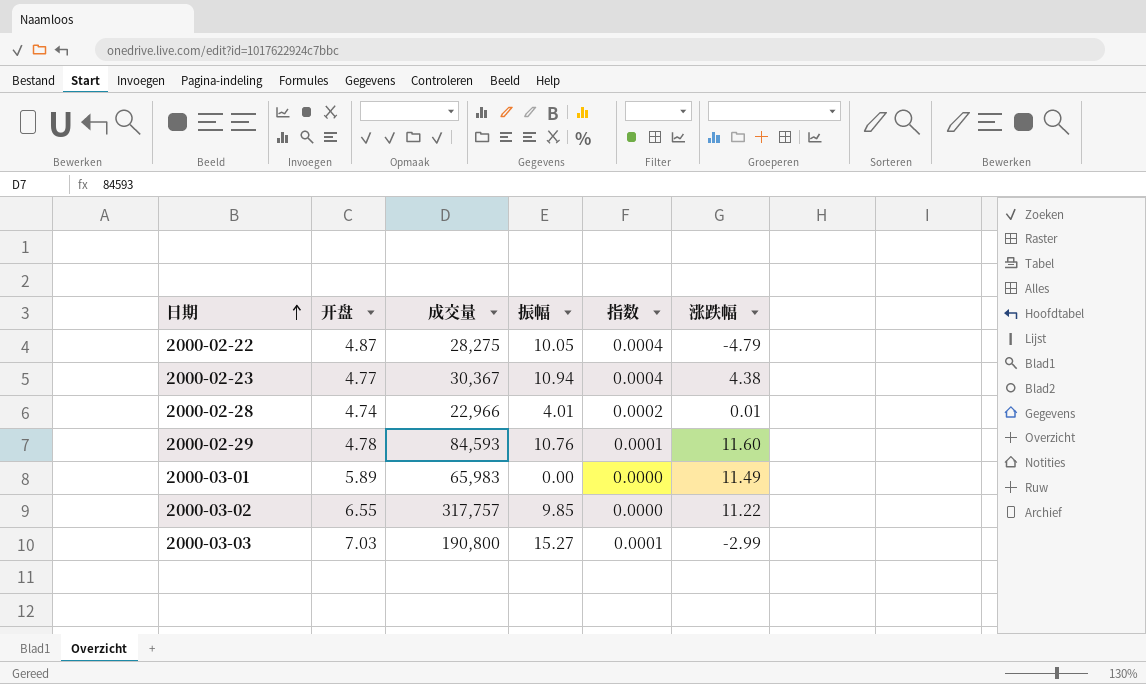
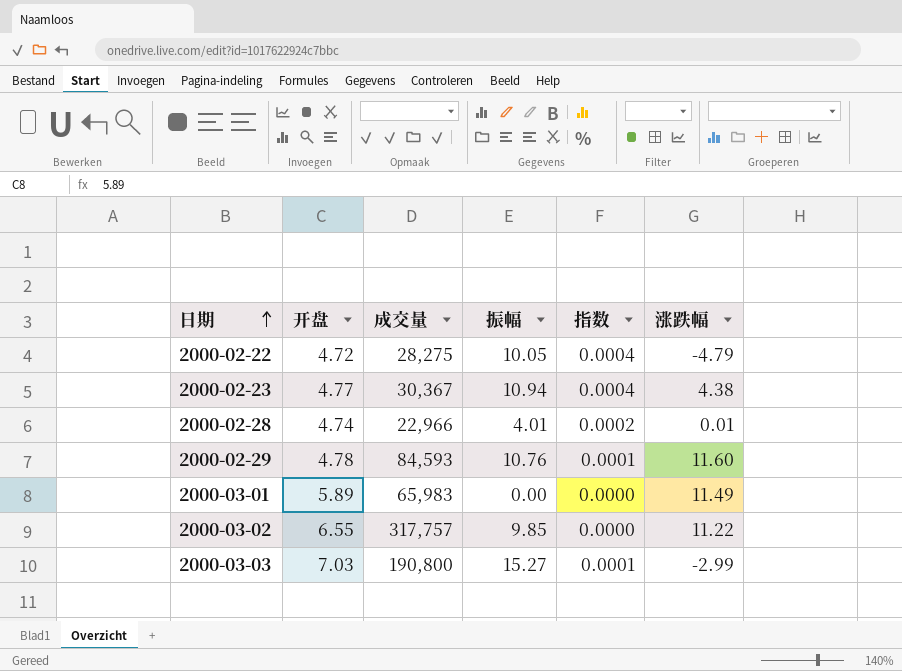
2000-02-22 | 开盘: 4.87 -> 4.72

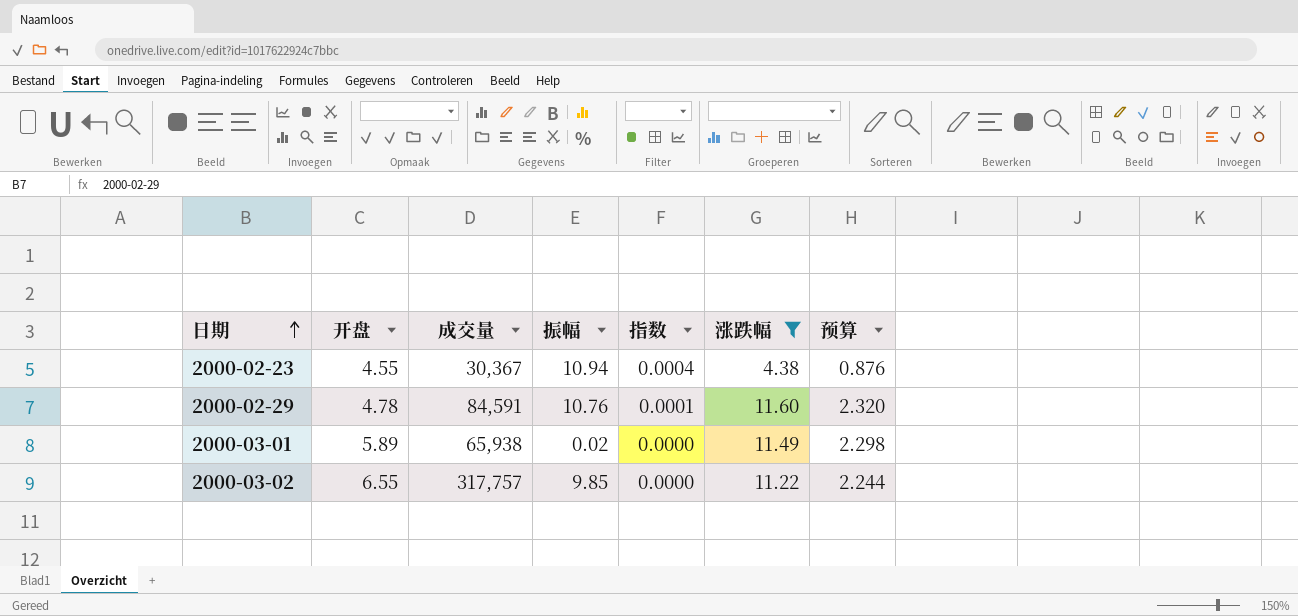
filter: none -> 涨跌幅 >= 4.38
column 预算 | formula: none -> [涨跌幅] * 0.2
2000-02-23 | 开盘: 4.77 -> 4.55
2000-02-29 | 成交量: 84,593 -> 84,591
2000-03-01 | 成交量: 65,983 -> 65,938
2000-03-01 | 振幅: 0.00 -> 0.02

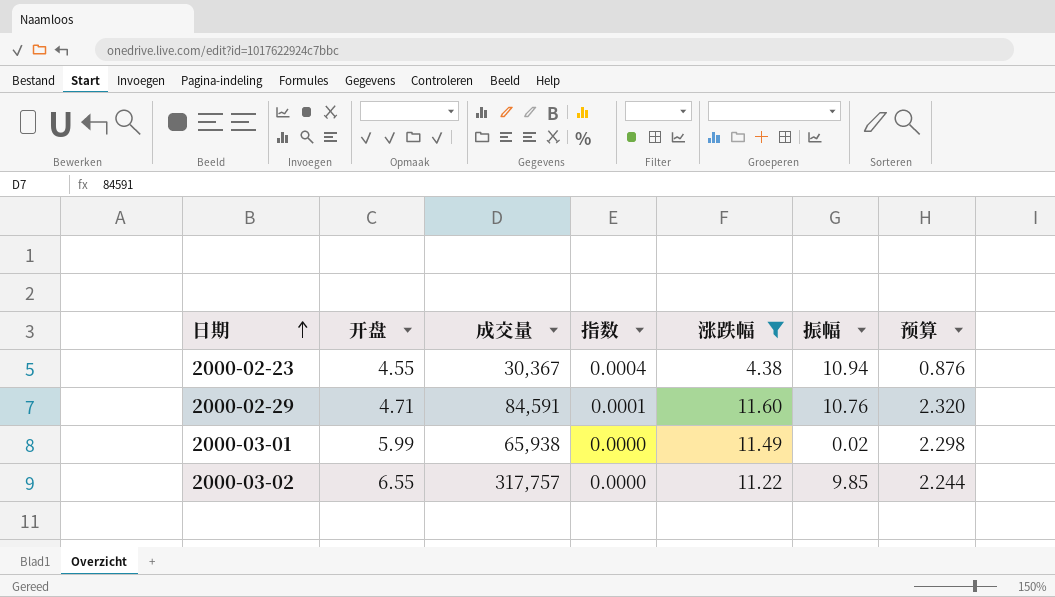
column 振幅 | position: 4 -> 6
2000-02-29 | 开盘: 4.78 -> 4.71
2000-03-01 | 开盘: 5.89 -> 5.99

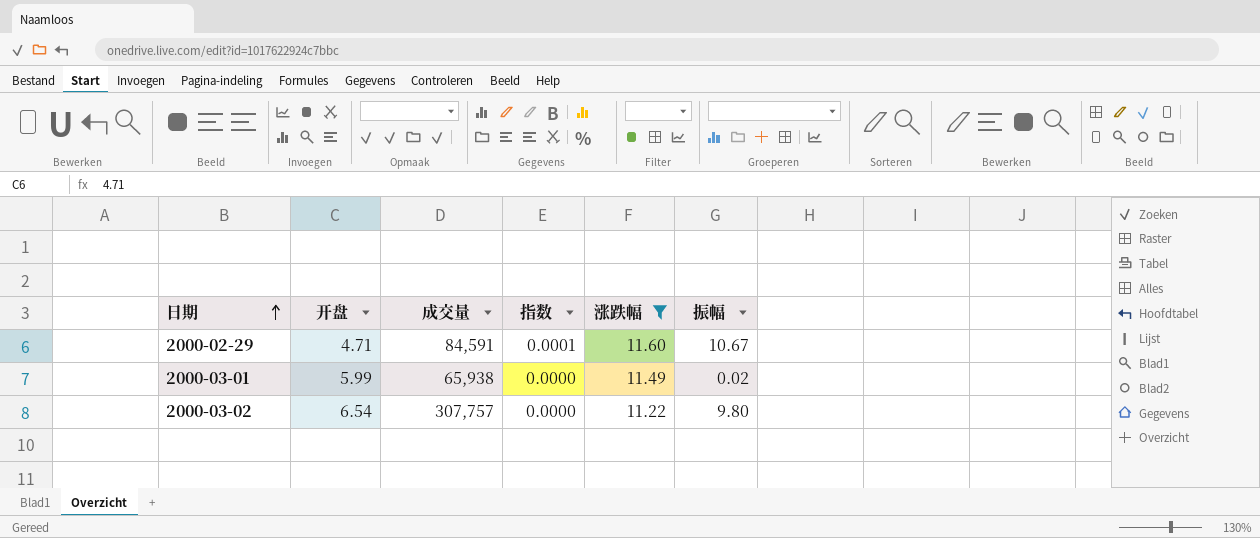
column 预算 | formula: [涨跌幅] * 0.2 -> none
row 2000-02-23: 4.55 | 30,367 | 0.0004 | 4.38 | 10.94 | 0.876 -> none
2000-02-29 | 振幅: 10.76 -> 10.67
2000-03-02 | 开盘: 6.55 -> 6.54
2000-03-02 | 成交量: 317,757 -> 307,757
2000-03-02 | 振幅: 9.85 -> 9.80

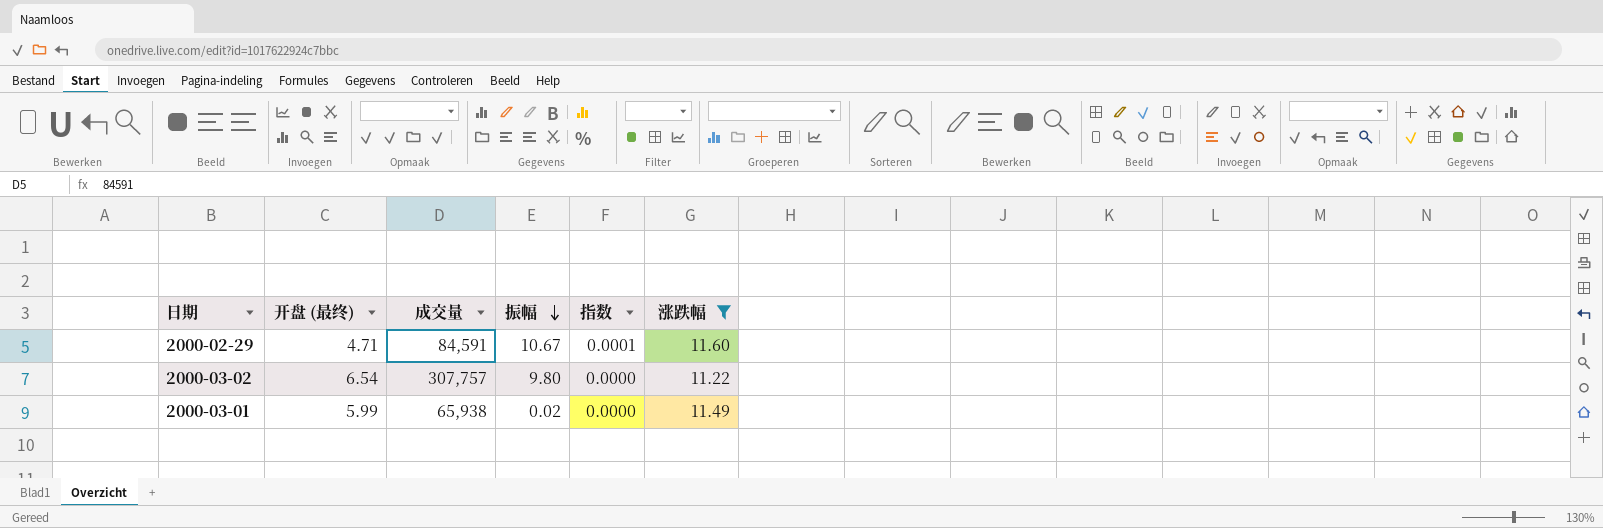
row order: 日期 ascending -> 振幅 descending
column name: 开盘 -> 开盘 (最终)
column 振幅 | position: 6 -> 4

